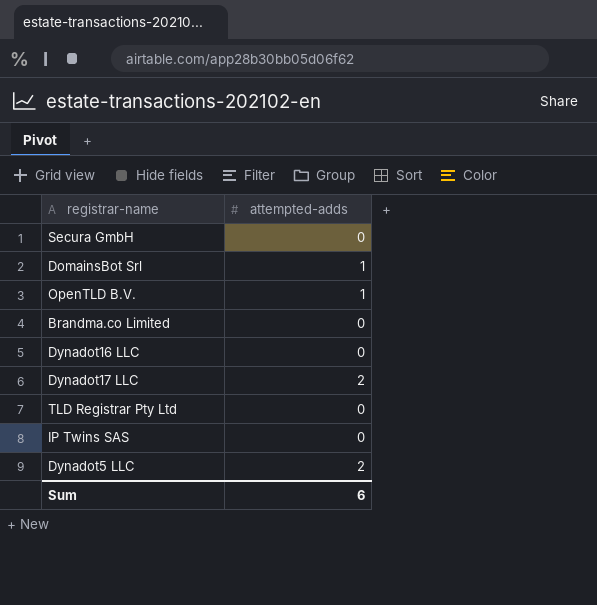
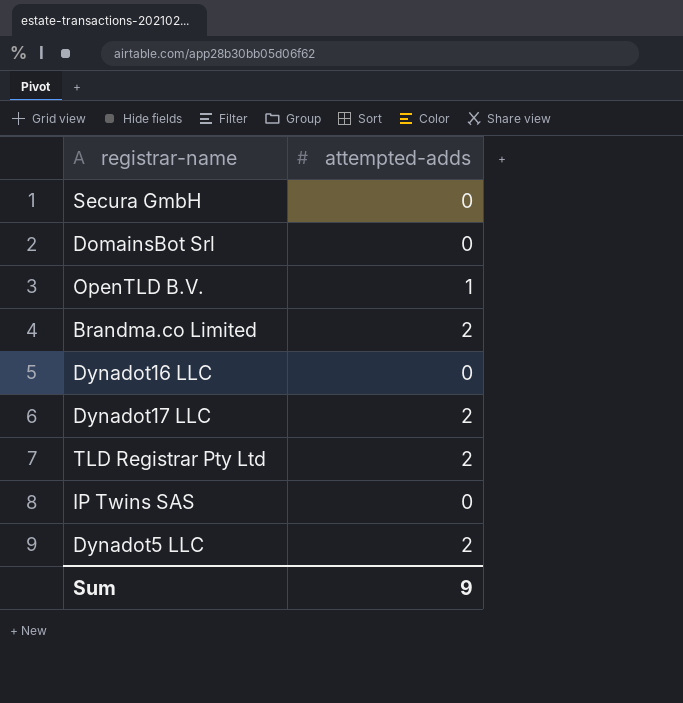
DomainsBot Srl | attempted-adds: 1 -> 0
Brandma.co Limited | attempted-adds: 0 -> 2
TLD Registrar Pty Ltd | attempted-adds: 0 -> 2
Sum | attempted-adds: 6 -> 9

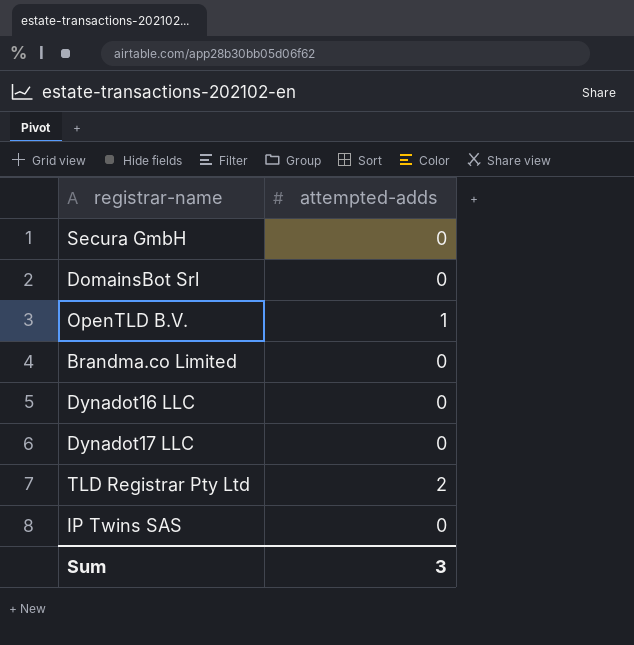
row Dynadot5 LLC: 2 -> none
Brandma.co Limited | attempted-adds: 2 -> 0
Dynadot17 LLC | attempted-adds: 2 -> 0
Sum | attempted-adds: 9 -> 3

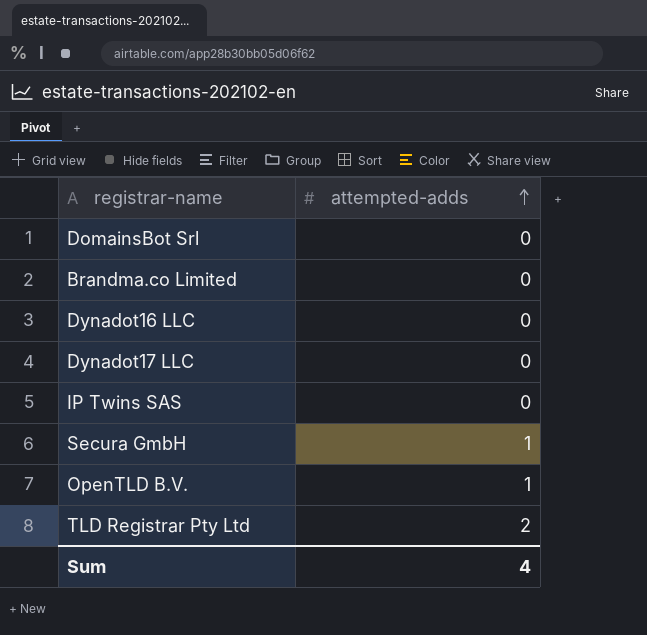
row order: none -> attempted-adds ascending
Secura GmbH | attempted-adds: 0 -> 1
Sum | attempted-adds: 3 -> 4

